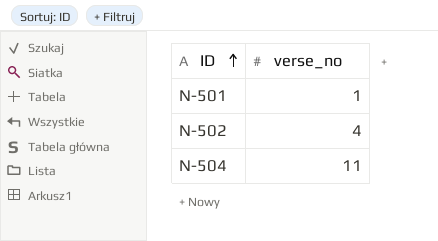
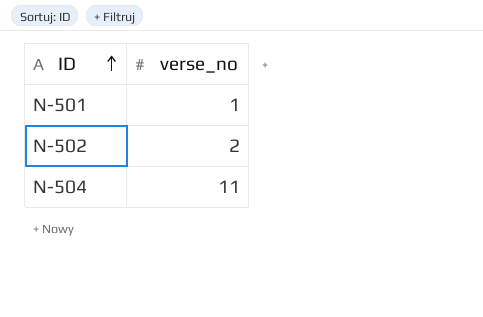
N-502 | verse_no: 4 -> 2

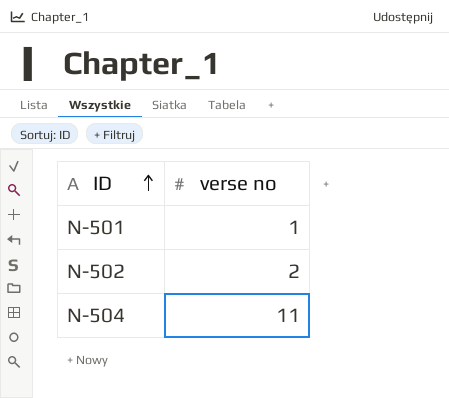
column name: verse_no -> verse no

